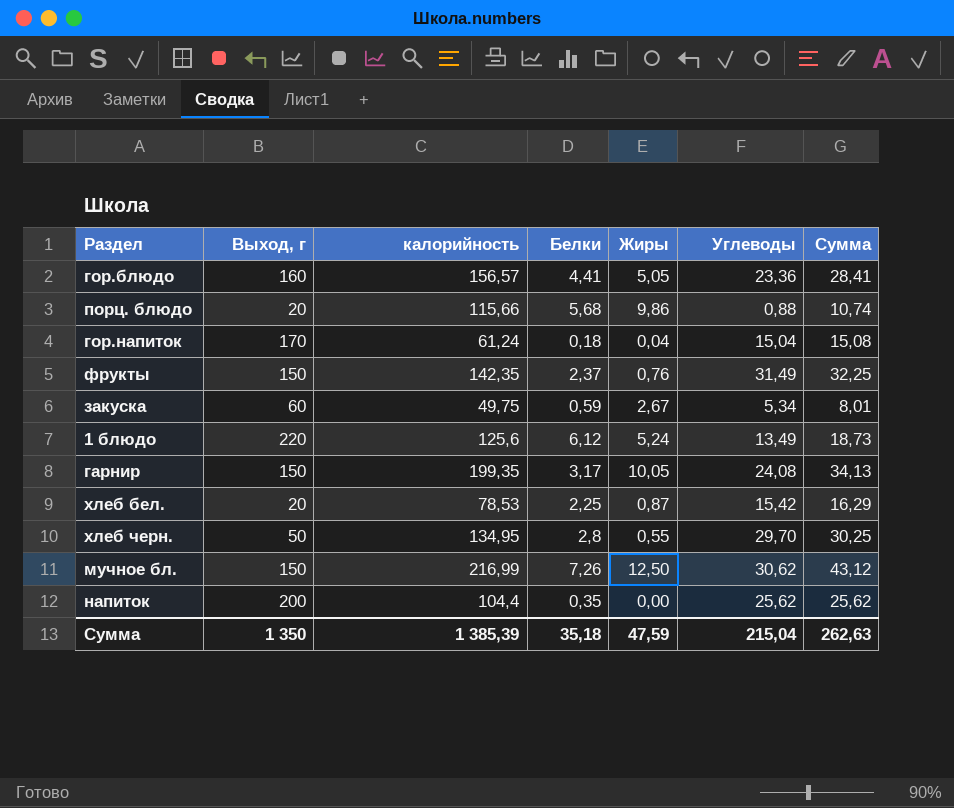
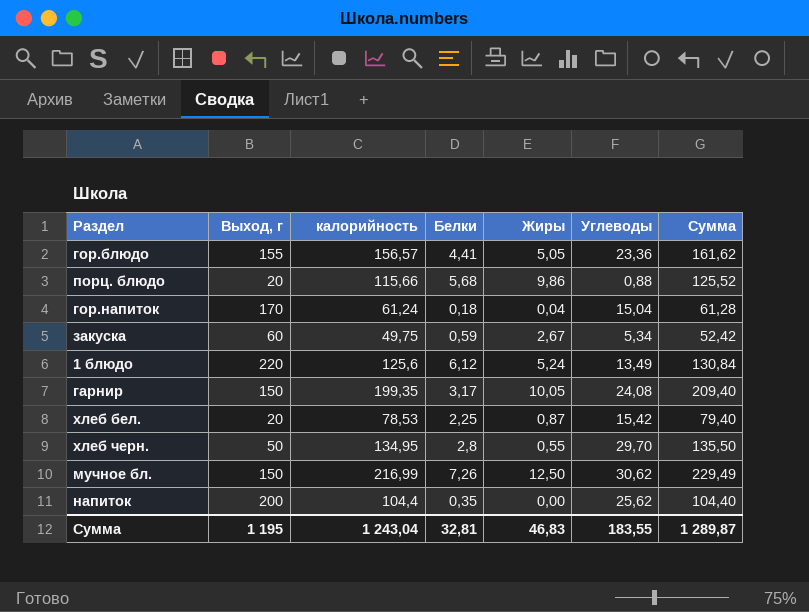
column Сумма | formula: [Жиры] + [Углеводы] -> [калорийность] + [Жиры]
row фрукты: 150 | 142,35 | 2,37 | 0,76 | 31,49 | 32,25 -> none
гор.блюдо | Выход, г: 160 -> 155
Сумма | Выход, г: 1 350 -> 1 195
Сумма | калорийность: 1 385,39 -> 1 243,04
Сумма | Белки: 35,18 -> 32,81
Сумма | Жиры: 47,59 -> 46,83
Сумма | Углеводы: 215,04 -> 183,55
Сумма | Сумма: 262,63 -> 1 289,87

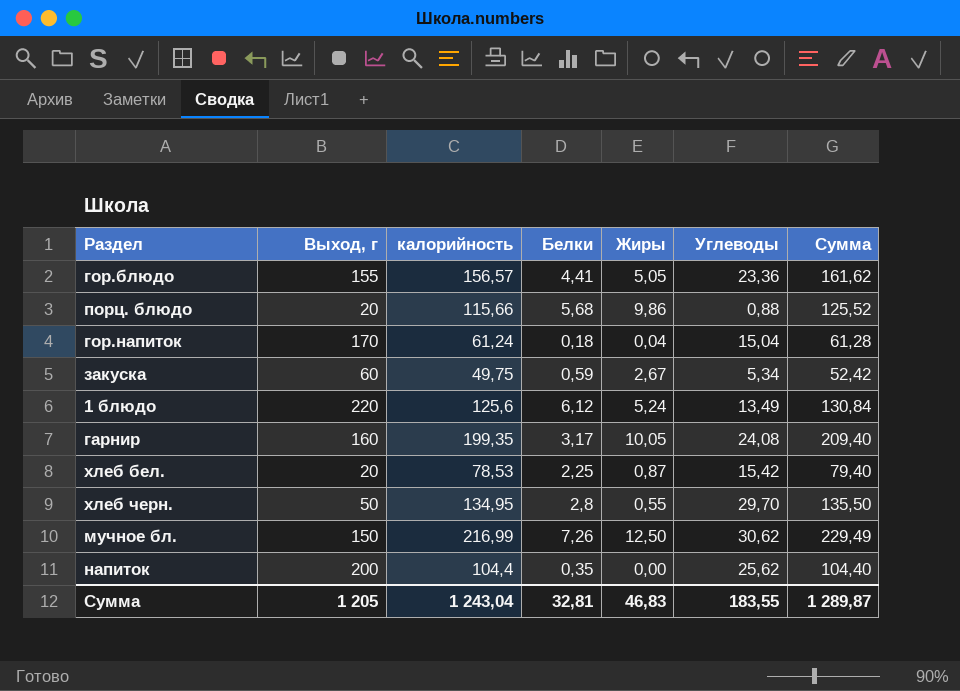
гарнир | Выход, г: 150 -> 160
Сумма | Выход, г: 1 195 -> 1 205

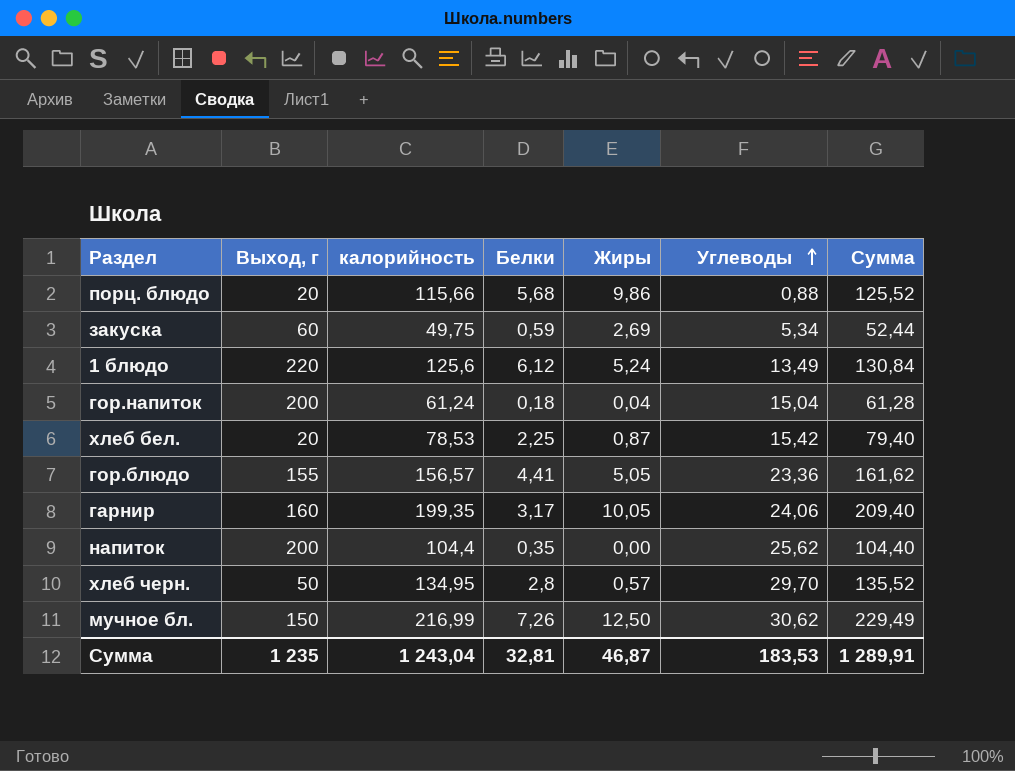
row order: none -> Углеводы ascending
закуска | Жиры: 2,67 -> 2,69
закуска | Сумма: 52,42 -> 52,44
гор.напиток | Выход, г: 170 -> 200
гарнир | Углеводы: 24,08 -> 24,06
хлеб черн. | Жиры: 0,55 -> 0,57
хлеб черн. | Сумма: 135,50 -> 135,52
Сумма | Выход, г: 1 205 -> 1 235
Сумма | Жиры: 46,83 -> 46,87
Сумма | Углеводы: 183,55 -> 183,53
Сумма | Сумма: 1 289,87 -> 1 289,91

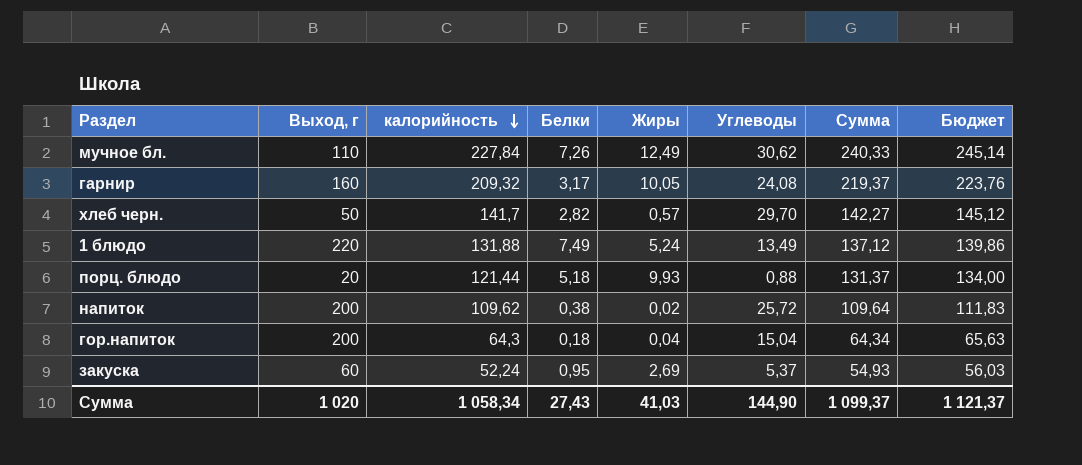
row order: Углеводы ascending -> калорийность descending
column Бюджет | formula: none -> [Сумма] * 1,02
row хлеб бел.: 20 | 78,53 | 2,25 | 0,87 | 15,42 | 79,40 -> none
row гор.блюдо: 155 | 156,57 | 4,41 | 5,05 | 23,36 | 161,62 -> none
мучное бл. | Выход, г: 150 -> 110
мучное бл. | калорийность: 216,99 -> 227,84
мучное бл. | Жиры: 12,50 -> 12,49
мучное бл. | Сумма: 229,49 -> 240,33
гарнир | калорийность: 199,35 -> 209,32
гарнир | Углеводы: 24,06 -> 24,08
гарнир | Сумма: 209,40 -> 219,37
хлеб черн. | калорийность: 134,95 -> 141,7
хлеб черн. | Белки: 2,8 -> 2,82
хлеб черн. | Сумма: 135,52 -> 142,27
1 блюдо | калорийность: 125,6 -> 131,88
1 блюдо | Белки: 6,12 -> 7,49
1 блюдо | Сумма: 130,84 -> 137,12
порц. блюдо | калорийность: 115,66 -> 121,44
порц. блюдо | Белки: 5,68 -> 5,18
порц. блюдо | Жиры: 9,86 -> 9,93
порц. блюдо | Сумма: 125,52 -> 131,37
напиток | калорийность: 104,4 -> 109,62
напиток | Белки: 0,35 -> 0,38
напиток | Жиры: 0,00 -> 0,02
напиток | Углеводы: 25,62 -> 25,72
напиток | Сумма: 104,40 -> 109,64
гор.напиток | калорийность: 61,24 -> 64,3
гор.напиток | Сумма: 61,28 -> 64,34
закуска | калорийность: 49,75 -> 52,24
закуска | Белки: 0,59 -> 0,95
закуска | Углеводы: 5,34 -> 5,37
закуска | Сумма: 52,44 -> 54,93
Сумма | Выход, г: 1 235 -> 1 020
Сумма | калорийность: 1 243,04 -> 1 058,34
Сумма | Белки: 32,81 -> 27,43
Сумма | Жиры: 46,87 -> 41,03
Сумма | Углеводы: 183,53 -> 144,90
Сумма | Сумма: 1 289,91 -> 1 099,37

